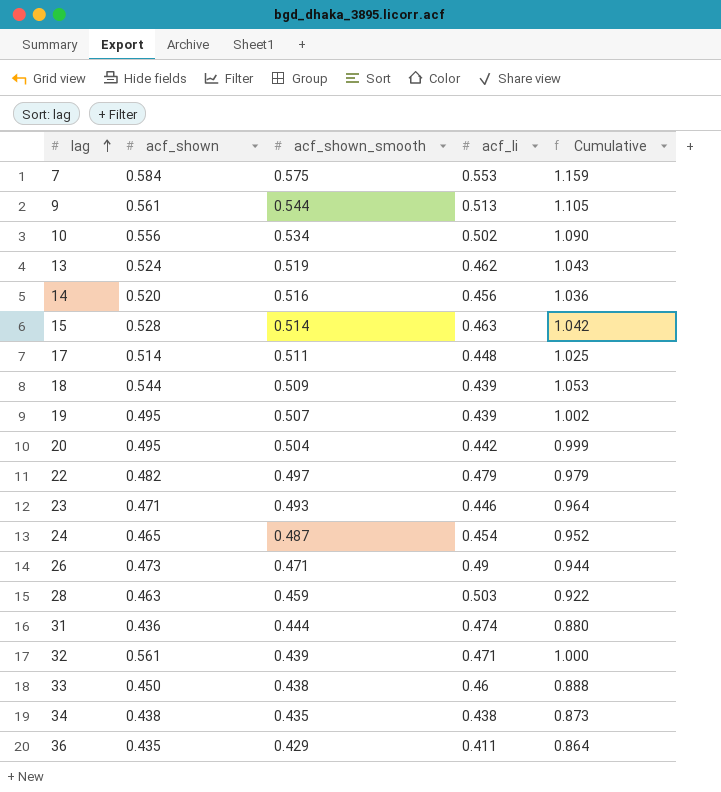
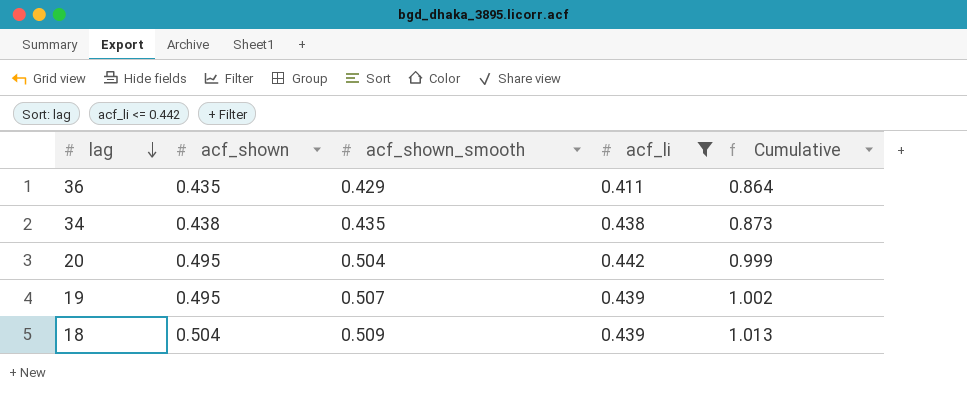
filter: none -> acf_li <= 0.442
row order: lag ascending -> lag descending
18 | acf_shown: 0.544 -> 0.504
18 | Cumulative: 1.053 -> 1.013

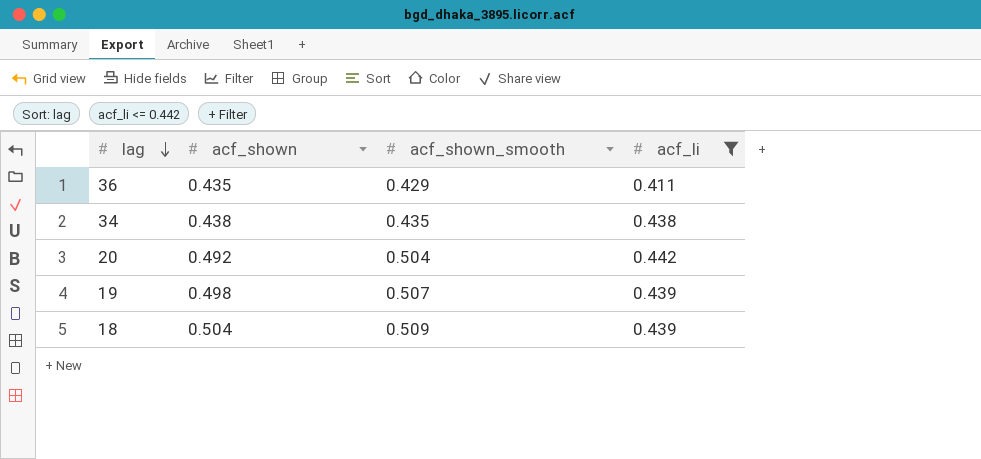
column Cumulative | formula: [acf_shown] + [acf_shown_smooth] -> none
20 | acf_shown: 0.495 -> 0.492
19 | acf_shown: 0.495 -> 0.498

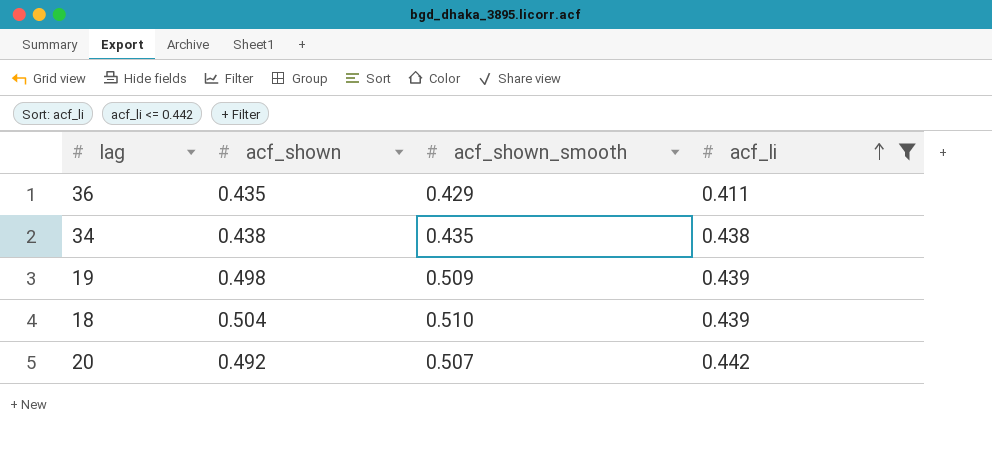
row order: lag descending -> acf_li ascending
19 | acf_shown_smooth: 0.507 -> 0.509
18 | acf_shown_smooth: 0.509 -> 0.510
20 | acf_shown_smooth: 0.504 -> 0.507

